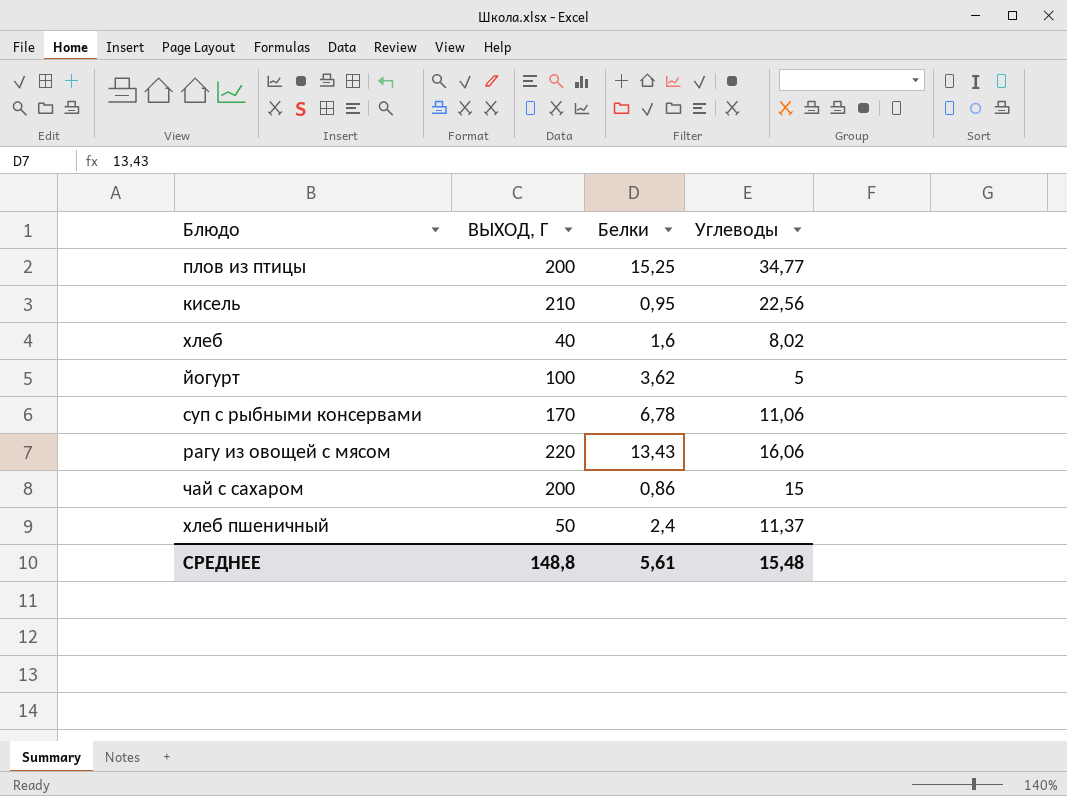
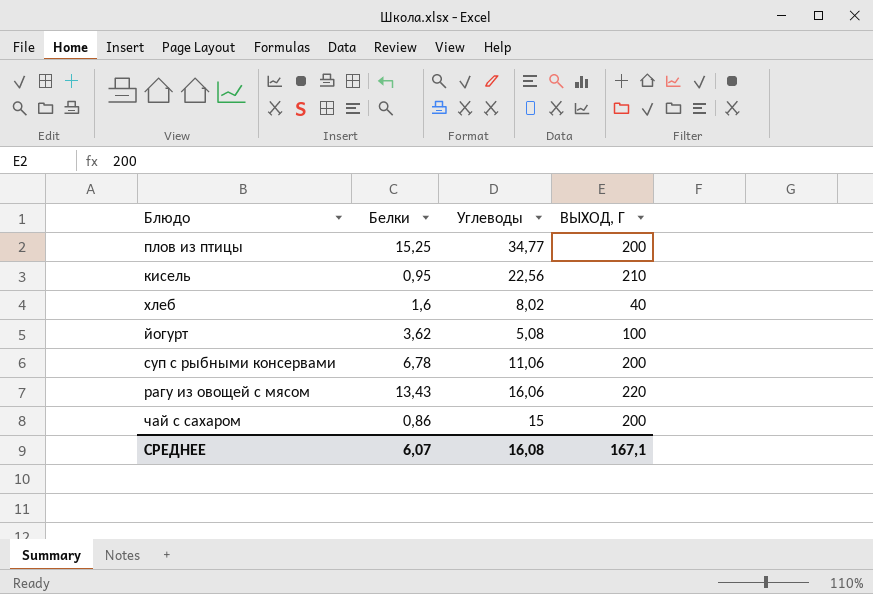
column ВЫХОД, Г | position: 2 -> 4
row хлеб пшеничный: 50 | 2,4 | 11,37 -> none
йогурт | Углеводы: 5 -> 5,08
суп с рыбными консервами | ВЫХОД, Г: 170 -> 200
СРЕДНЕЕ | Белки: 5,61 -> 6,07
СРЕДНЕЕ | Углеводы: 15,48 -> 16,08
СРЕДНЕЕ | ВЫХОД, Г: 148,8 -> 167,1

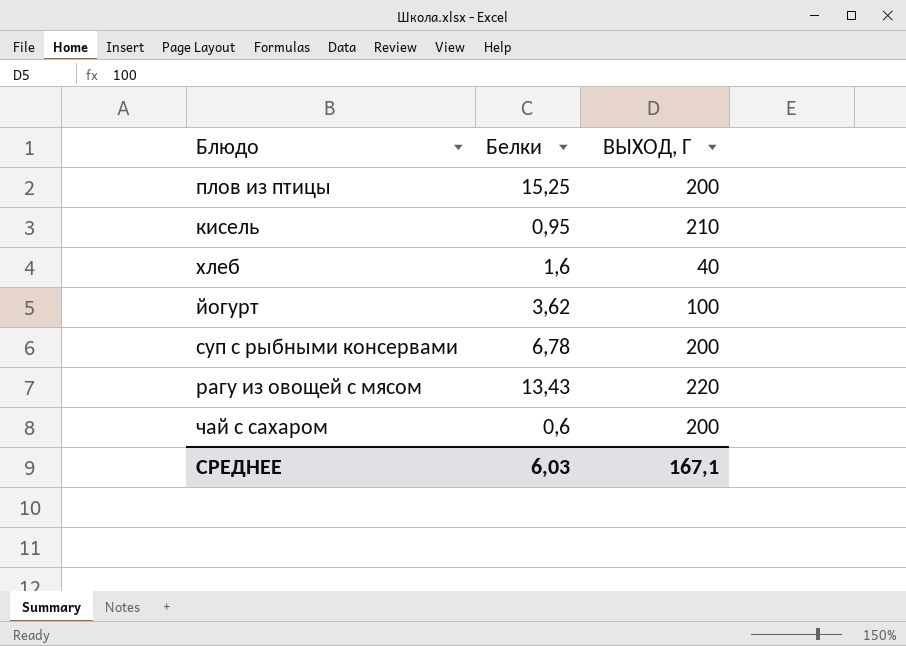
column Углеводы | position: 3 -> none
чай с сахаром | Белки: 0,86 -> 0,6
СРЕДНЕЕ | Белки: 6,07 -> 6,03

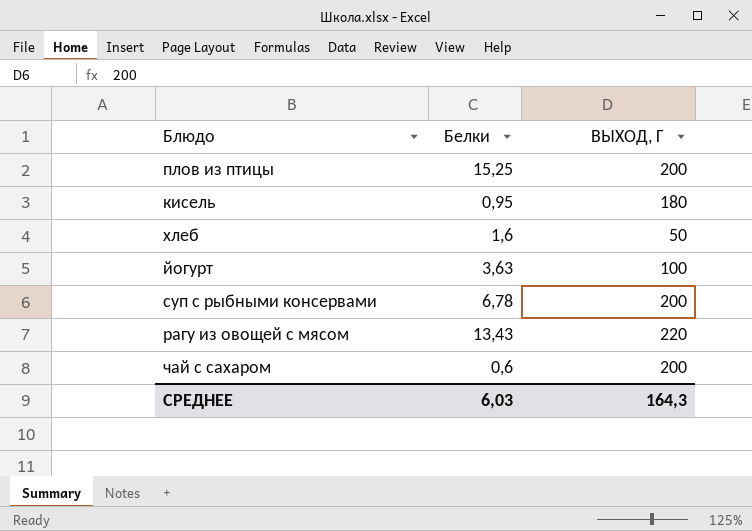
кисель | ВЫХОД, Г: 210 -> 180
хлеб | ВЫХОД, Г: 40 -> 50
йогурт | Белки: 3,62 -> 3,63
СРЕДНЕЕ | ВЫХОД, Г: 167,1 -> 164,3

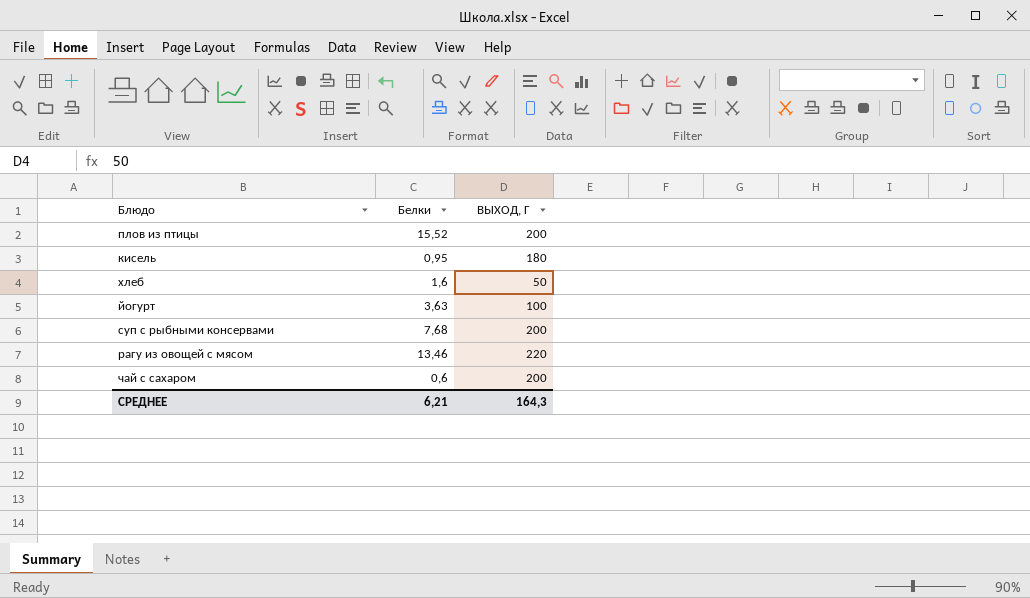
плов из птицы | Белки: 15,25 -> 15,52
суп с рыбными консервами | Белки: 6,78 -> 7,68
рагу из овощей с мясом | Белки: 13,43 -> 13,46
СРЕДНЕЕ | Белки: 6,03 -> 6,21

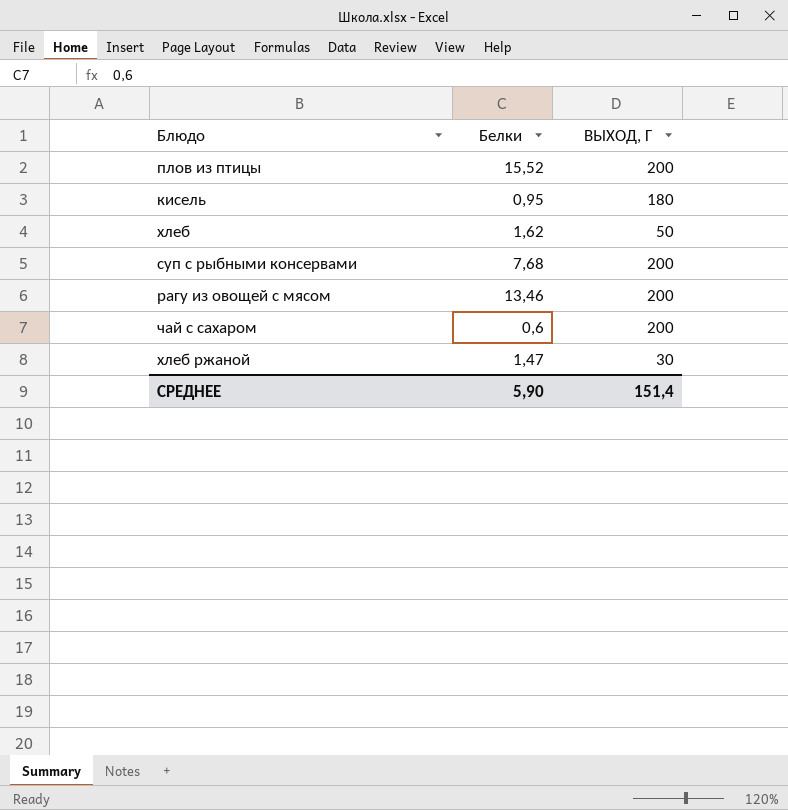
row йогурт: 3,63 | 100 -> none
хлеб | Белки: 1,6 -> 1,62
рагу из овощей с мясом | ВЫХОД, Г: 220 -> 200
row хлеб ржаной: none -> 1,47 | 30
СРЕДНЕЕ | Белки: 6,21 -> 5,90
СРЕДНЕЕ | ВЫХОД, Г: 164,3 -> 151,4

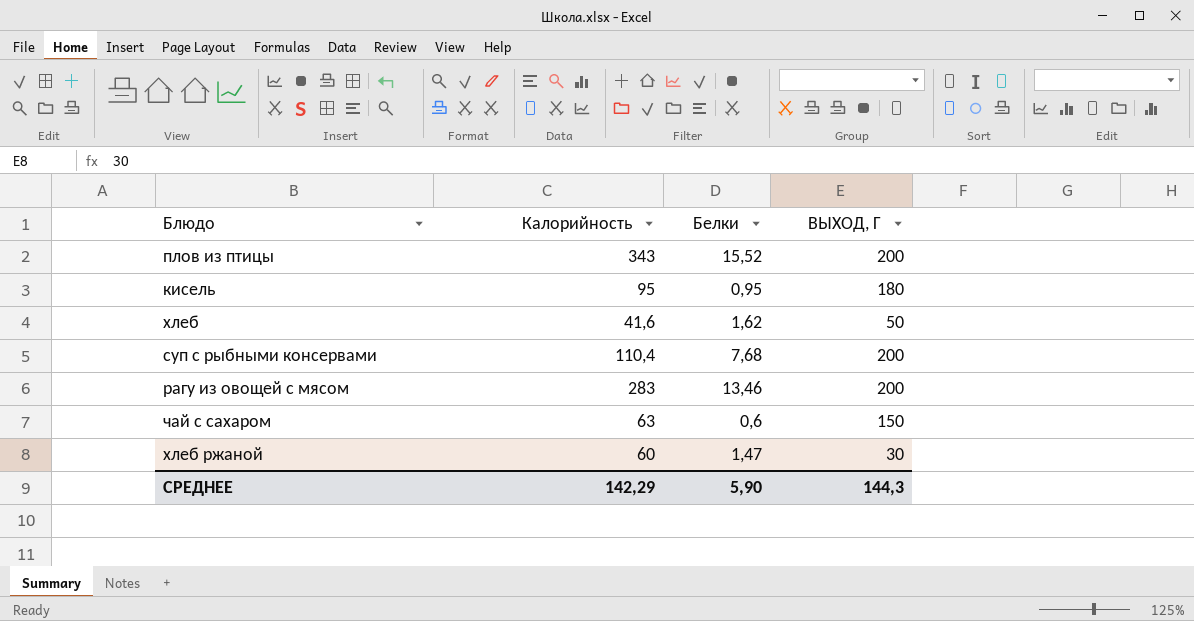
column Калорийность | position: none -> 2
чай с сахаром | ВЫХОД, Г: 200 -> 150
СРЕДНЕЕ | ВЫХОД, Г: 151,4 -> 144,3

